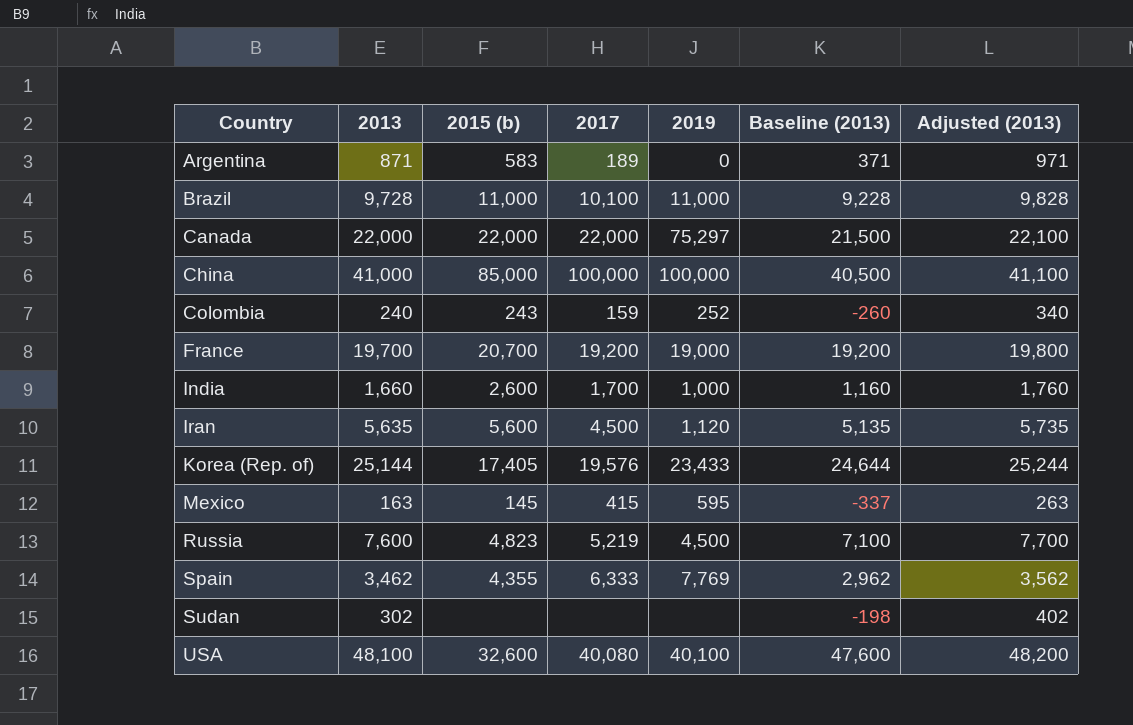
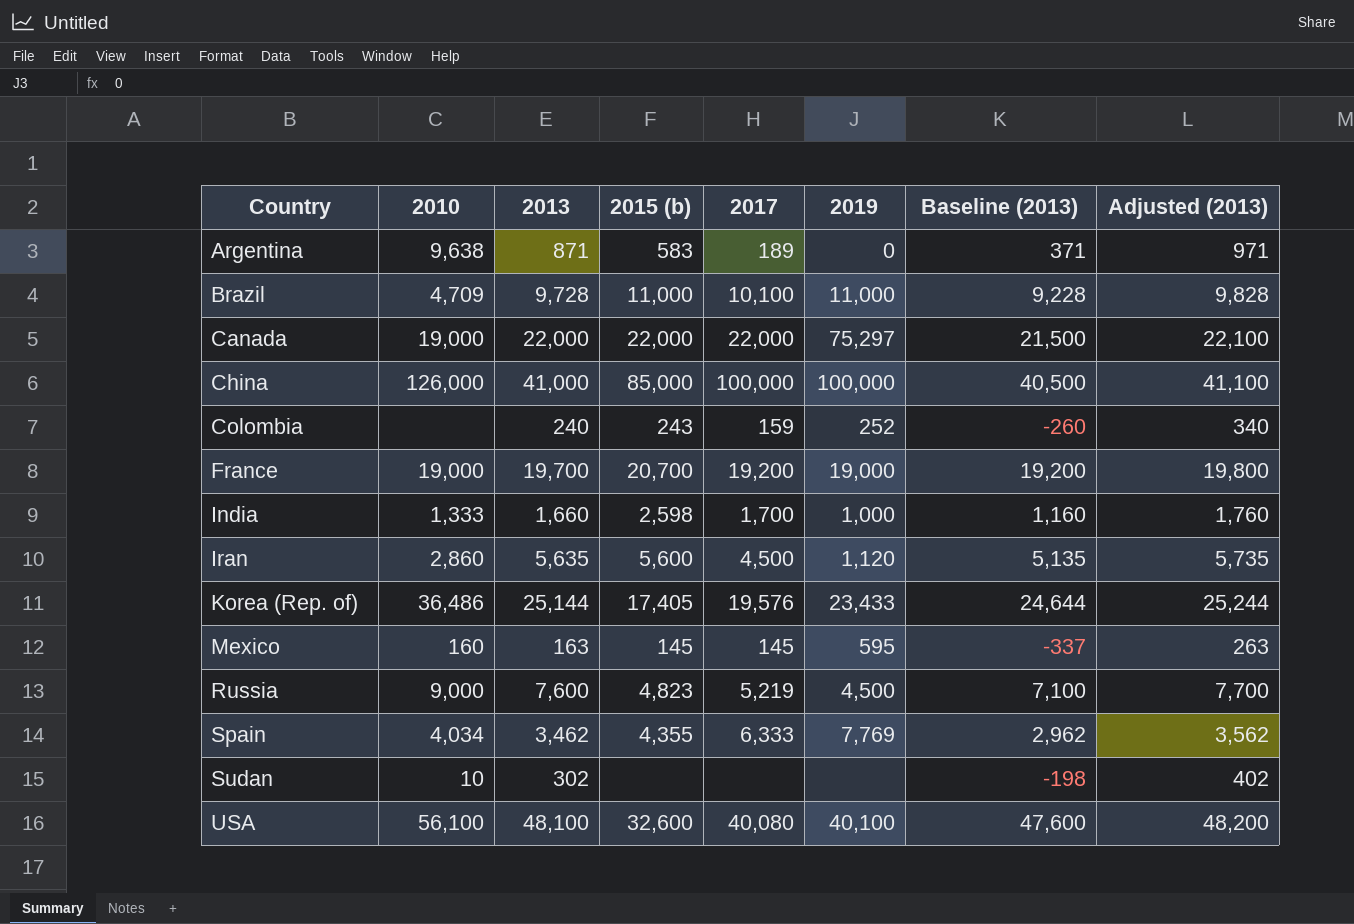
column 2010 | position: none -> 2
India | 2015 (b): 2,600 -> 2,598
Mexico | 2017: 415 -> 145

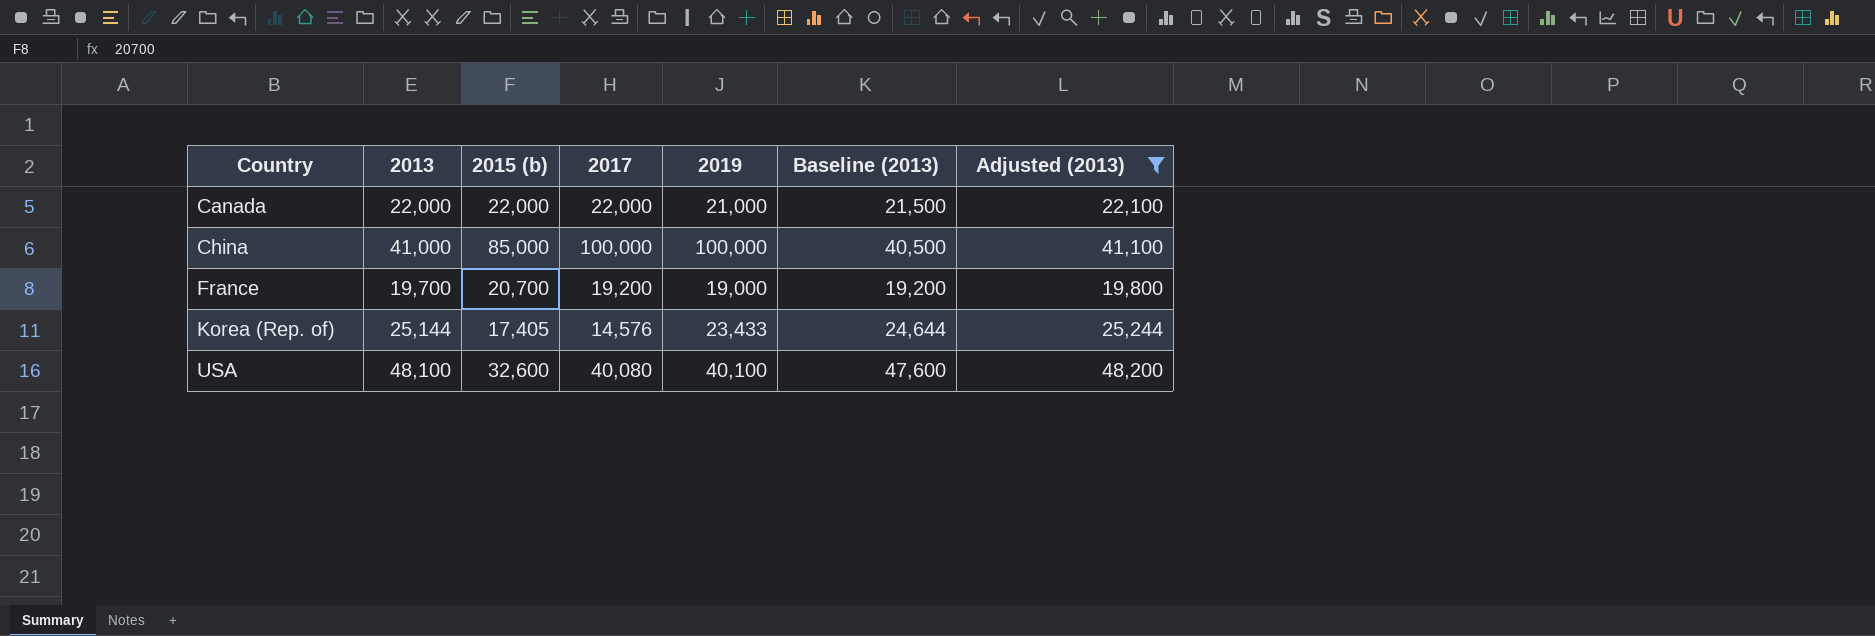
filter: none -> Adjusted (2013) >= 19,800
column 2010 | position: 2 -> none
Canada | 2019: 75,297 -> 21,000
Korea (Rep. of) | 2017: 19,576 -> 14,576

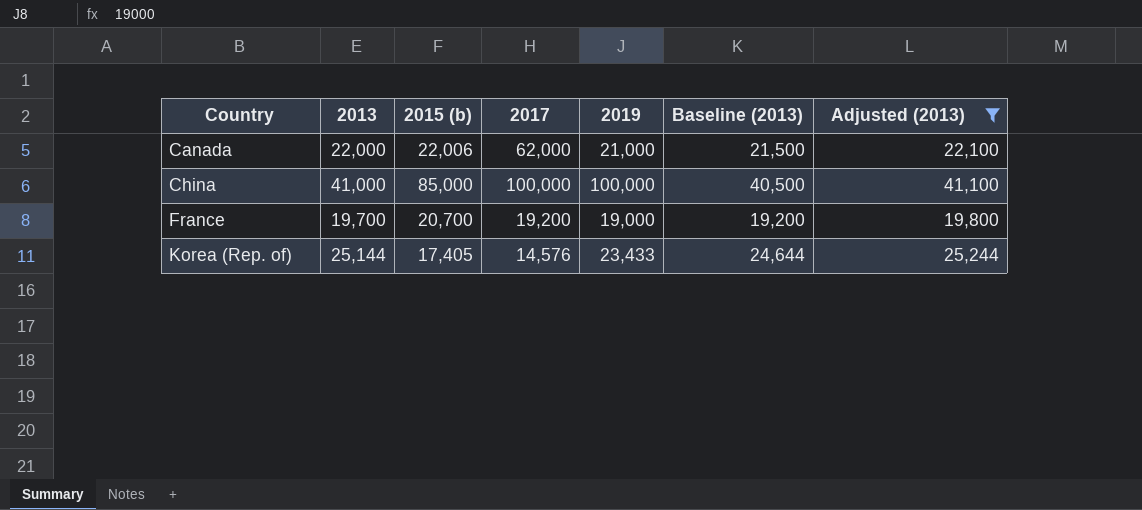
row USA: 48,100 | 32,600 | 40,080 | 40,100 | 47,600 | 48,200 -> none
Canada | 2015 (b): 22,000 -> 22,006
Canada | 2017: 22,000 -> 62,000

